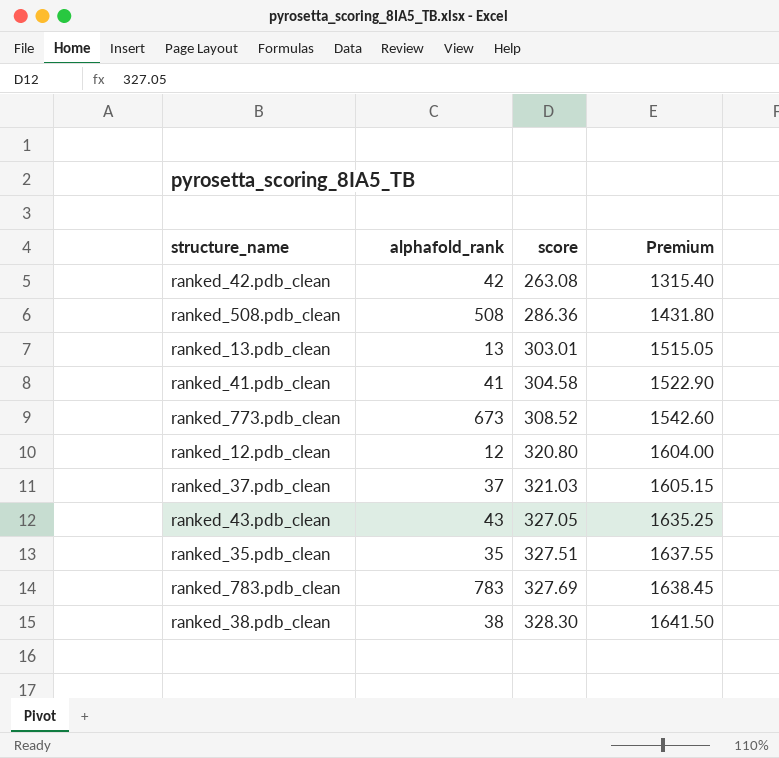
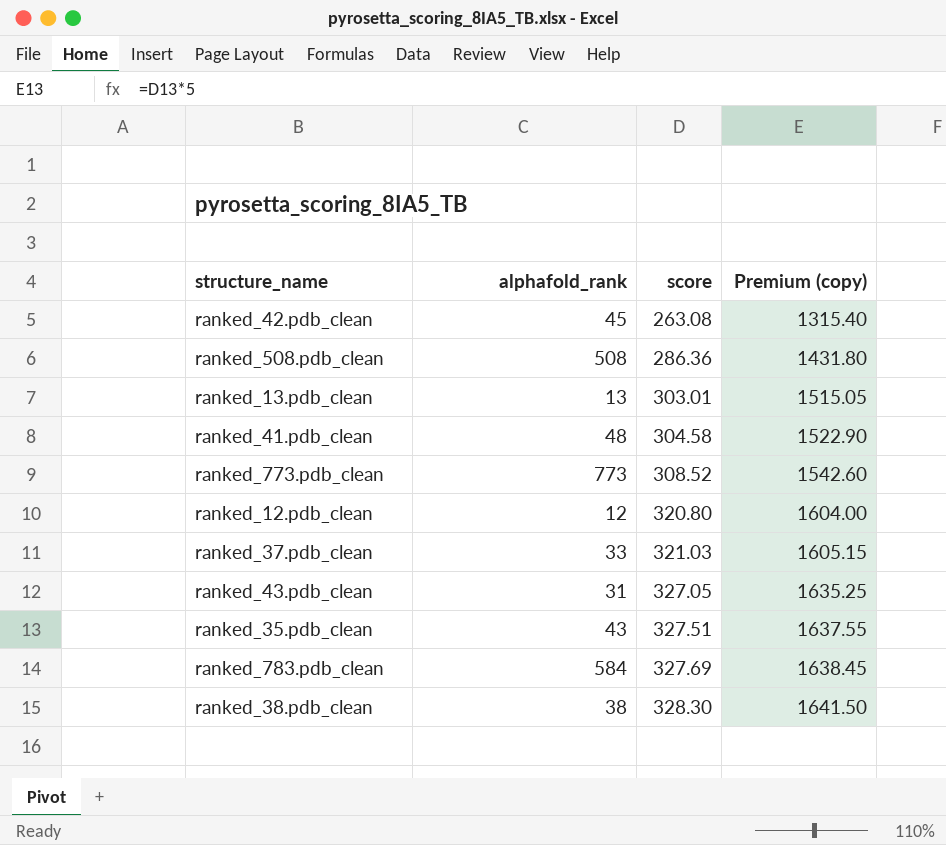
column name: Premium -> Premium (copy)
ranked_42.pdb_clean | alphafold_rank: 42 -> 45
ranked_41.pdb_clean | alphafold_rank: 41 -> 48
ranked_773.pdb_clean | alphafold_rank: 673 -> 773
ranked_37.pdb_clean | alphafold_rank: 37 -> 33
ranked_43.pdb_clean | alphafold_rank: 43 -> 31
ranked_35.pdb_clean | alphafold_rank: 35 -> 43
ranked_783.pdb_clean | alphafold_rank: 783 -> 584

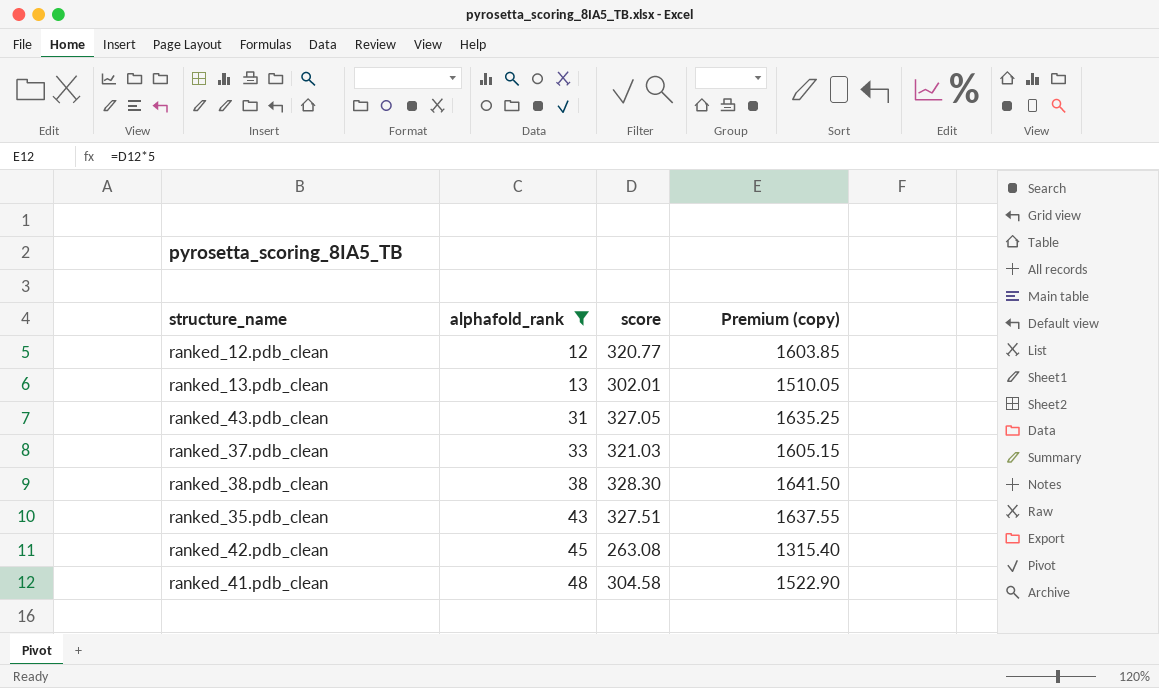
filter: none -> alphafold_rank <= 48
row order: score ascending -> alphafold_rank ascending
ranked_12.pdb_clean | score: 320.80 -> 320.77
ranked_12.pdb_clean | Premium (copy): 1604.00 -> 1603.85
ranked_13.pdb_clean | score: 303.01 -> 302.01
ranked_13.pdb_clean | Premium (copy): 1515.05 -> 1510.05

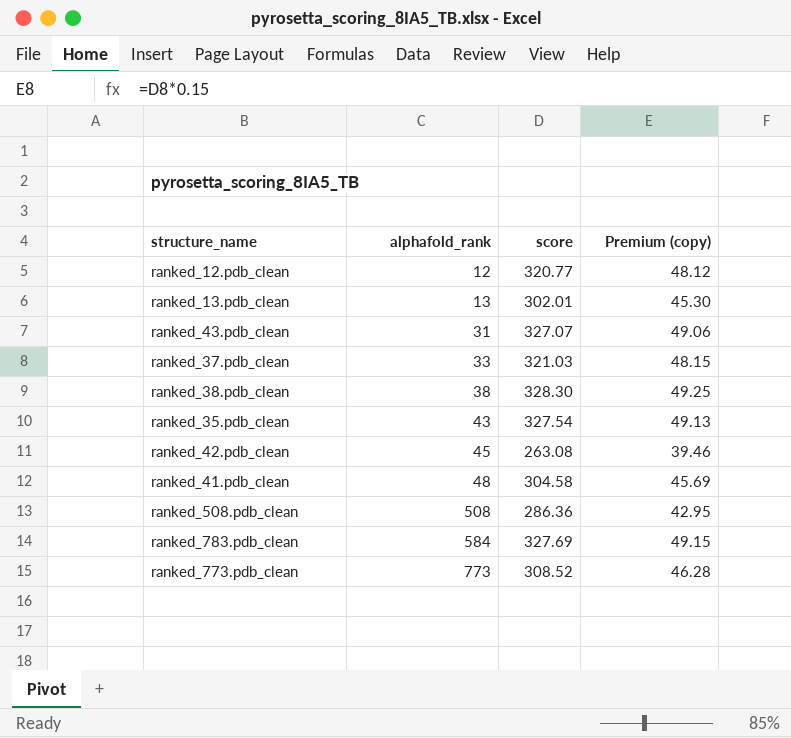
filter: alphafold_rank <= 48 -> none
column Premium (copy) | formula: [score] * 5 -> [score] * 0.15
ranked_43.pdb_clean | score: 327.05 -> 327.07
ranked_35.pdb_clean | score: 327.51 -> 327.54

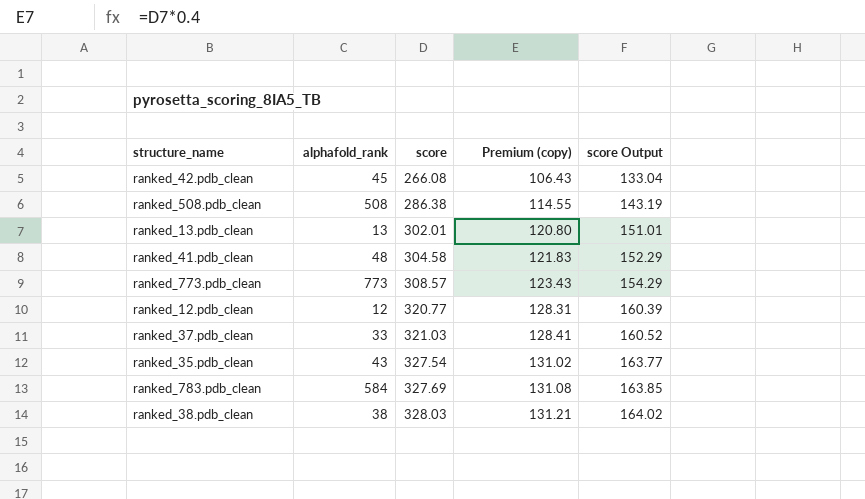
row order: alphafold_rank ascending -> score ascending
column Premium (copy) | formula: [score] * 0.15 -> [score] * 0.4
column score Output | formula: none -> [score] * 0.5
row ranked_43.pdb_clean: 31 | 327.07 | 49.06 -> none
ranked_42.pdb_clean | score: 263.08 -> 266.08
ranked_508.pdb_clean | score: 286.36 -> 286.38
ranked_773.pdb_clean | score: 308.52 -> 308.57
ranked_38.pdb_clean | score: 328.30 -> 328.03

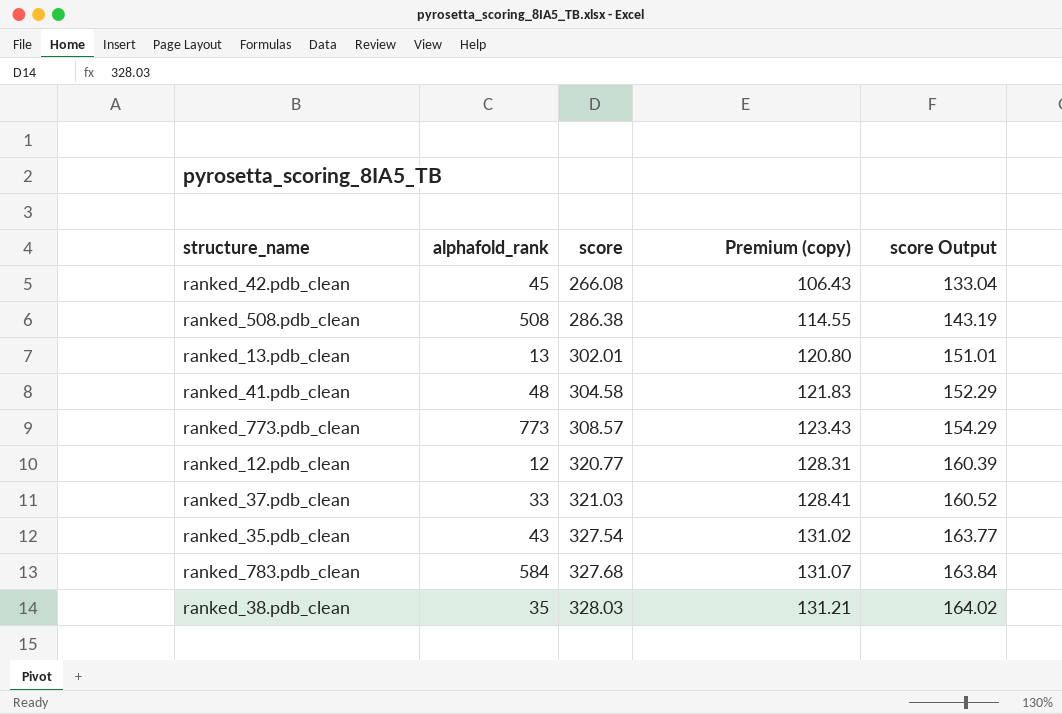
ranked_783.pdb_clean | score: 327.69 -> 327.68
ranked_783.pdb_clean | Premium (copy): 131.08 -> 131.07
ranked_783.pdb_clean | score Output: 163.85 -> 163.84
ranked_38.pdb_clean | alphafold_rank: 38 -> 35

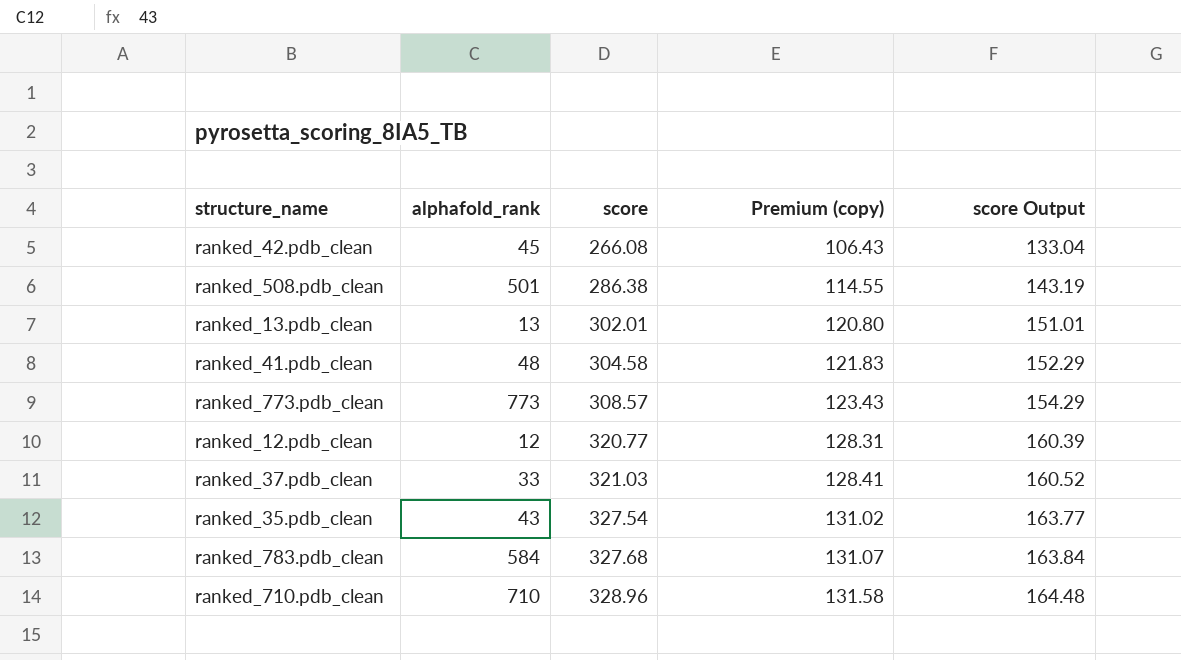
row ranked_38.pdb_clean: 35 | 328.03 | 131.21 | 164.02 -> none
ranked_508.pdb_clean | alphafold_rank: 508 -> 501
row ranked_710.pdb_clean: none -> 710 | 328.96 | 131.58 | 164.48

